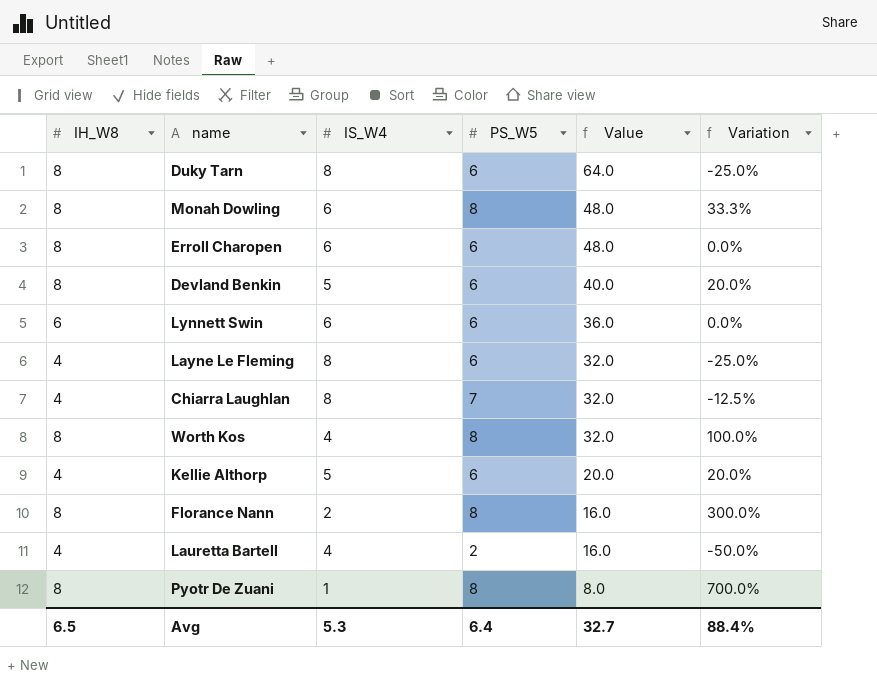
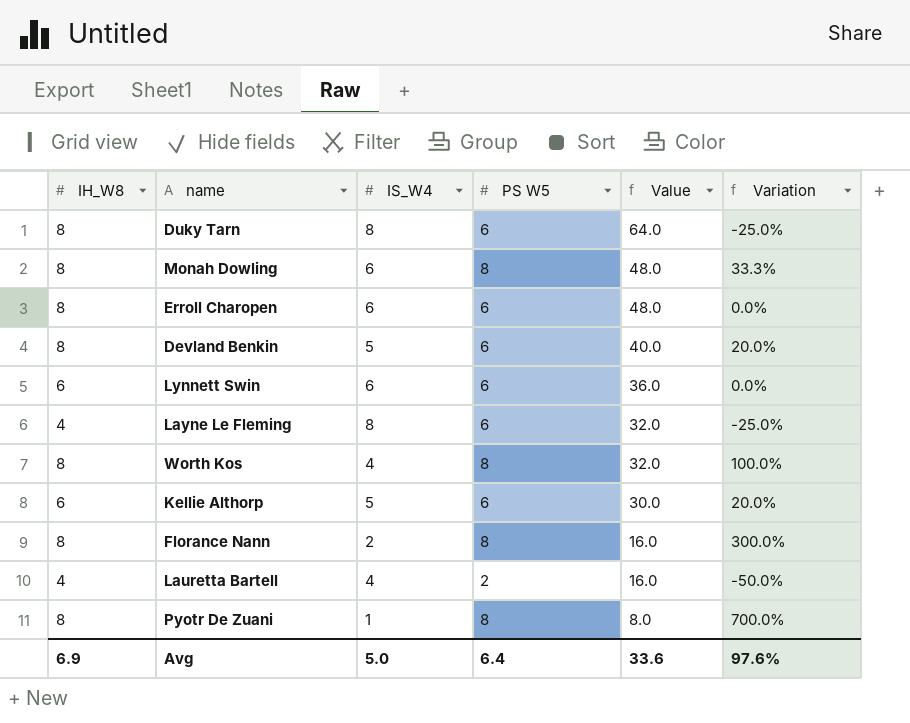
column name: PS_W5 -> PS W5
row Chiarra Laughlan: 4 | 8 | 7 | 32.0 | -12.5% -> none
Kellie Althorp | IH_W8: 4 -> 6
Kellie Althorp | Value: 20.0 -> 30.0
Avg | IH_W8: 6.5 -> 6.9
Avg | IS_W4: 5.3 -> 5.0
Avg | Value: 32.7 -> 33.6
Avg | Variation: 88.4% -> 97.6%

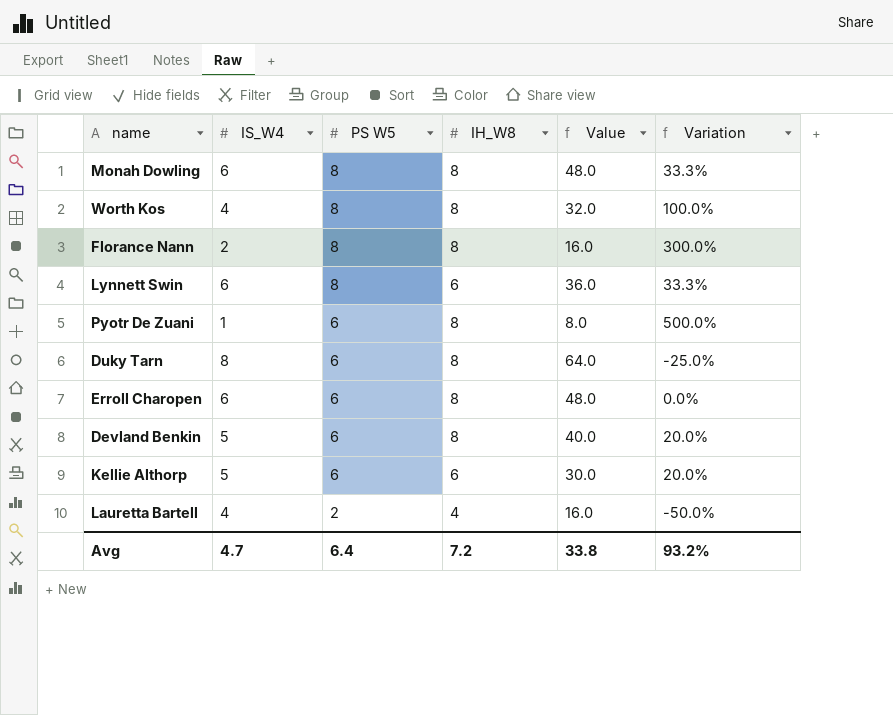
row order: Value descending -> PS W5 descending
column IH_W8 | position: 1 -> 4
row Layne Le Fleming: 4 | 8 | 6 | 32.0 | -25.0% -> none
Lynnett Swin | PS W5: 6 -> 8
Lynnett Swin | Variation: 0.0% -> 33.3%
Pyotr De Zuani | PS W5: 8 -> 6
Pyotr De Zuani | Variation: 700.0% -> 500.0%
Avg | IS_W4: 5.0 -> 4.7
Avg | IH_W8: 6.9 -> 7.2
Avg | Value: 33.6 -> 33.8
Avg | Variation: 97.6% -> 93.2%

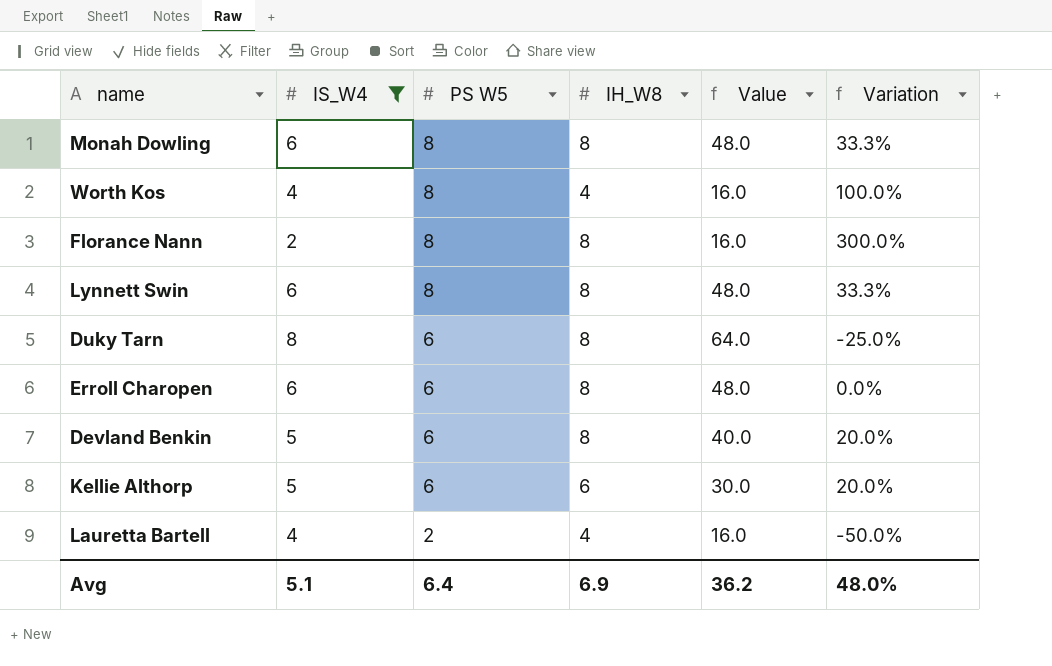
filter: none -> IS_W4 != 1
Worth Kos | IH_W8: 8 -> 4
Worth Kos | Value: 32.0 -> 16.0
Lynnett Swin | IH_W8: 6 -> 8
Lynnett Swin | Value: 36.0 -> 48.0
Avg | IS_W4: 4.7 -> 5.1
Avg | IH_W8: 7.2 -> 6.9
Avg | Value: 33.8 -> 36.2
Avg | Variation: 93.2% -> 48.0%

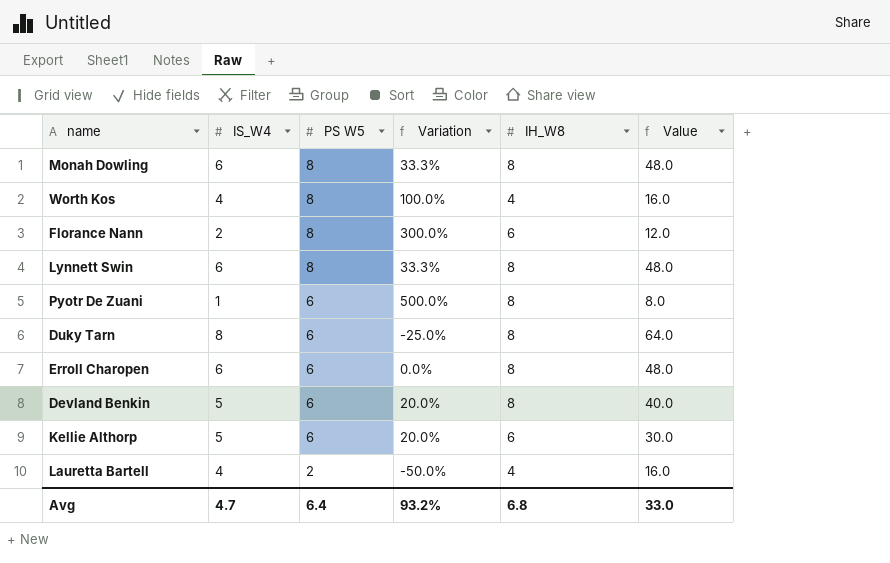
filter: IS_W4 != 1 -> none
column Variation | position: 6 -> 4
Florance Nann | IH_W8: 8 -> 6
Florance Nann | Value: 16.0 -> 12.0
Avg | IS_W4: 5.1 -> 4.7
Avg | Variation: 48.0% -> 93.2%
Avg | IH_W8: 6.9 -> 6.8
Avg | Value: 36.2 -> 33.0

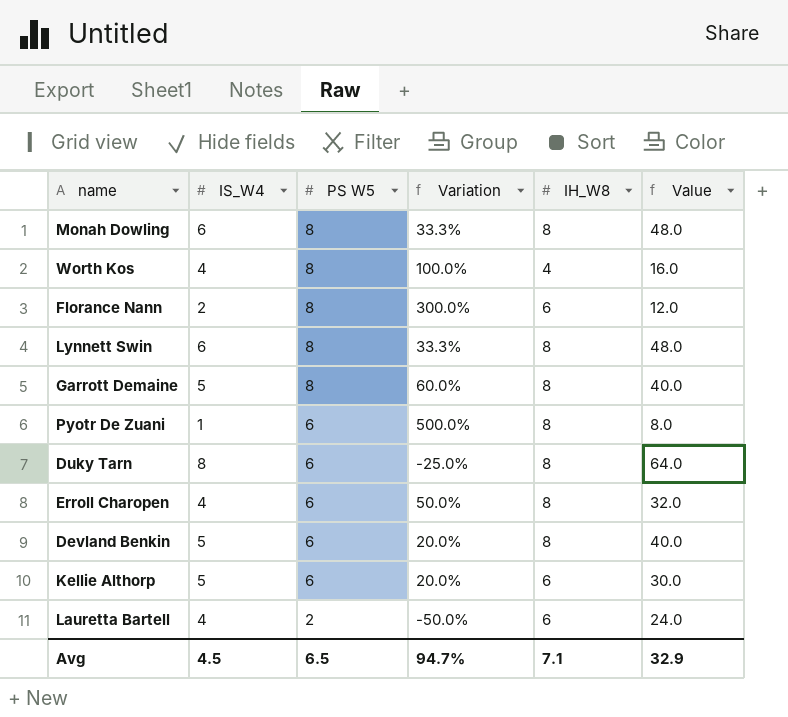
row Garrott Demaine: none -> 5 | 8 | 60.0% | 8 | 40.0
Erroll Charopen | IS_W4: 6 -> 4
Erroll Charopen | Variation: 0.0% -> 50.0%
Erroll Charopen | Value: 48.0 -> 32.0
Lauretta Bartell | IH_W8: 4 -> 6
Lauretta Bartell | Value: 16.0 -> 24.0
Avg | IS_W4: 4.7 -> 4.5
Avg | PS W5: 6.4 -> 6.5
Avg | Variation: 93.2% -> 94.7%
Avg | IH_W8: 6.8 -> 7.1
Avg | Value: 33.0 -> 32.9

